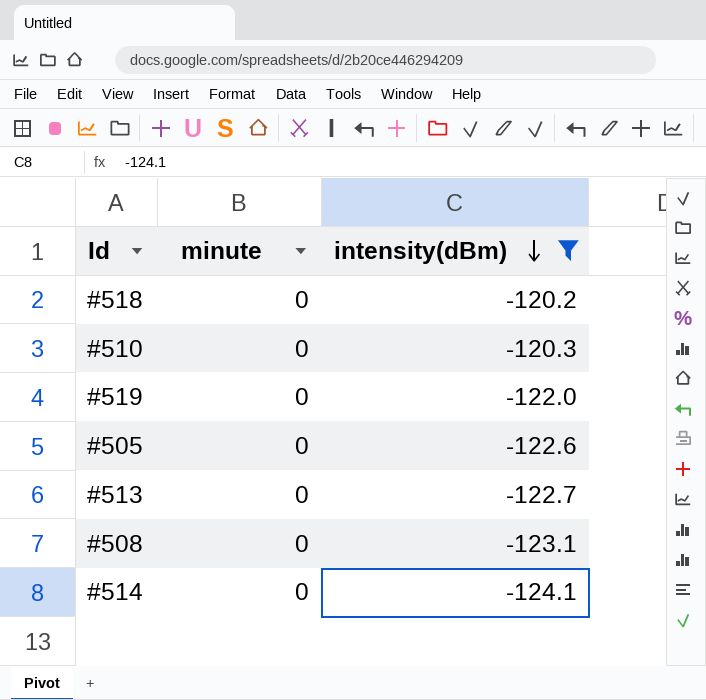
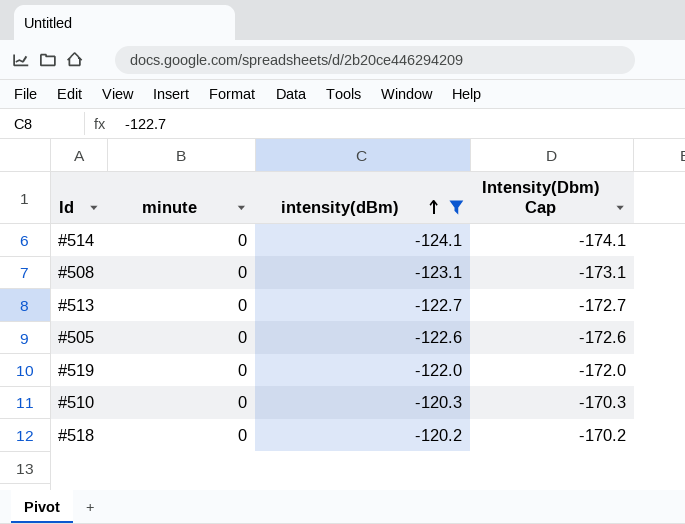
row order: intensity(dBm) descending -> intensity(dBm) ascending
column Intensity(Dbm) Cap | formula: none -> [intensity(dBm)] - 50

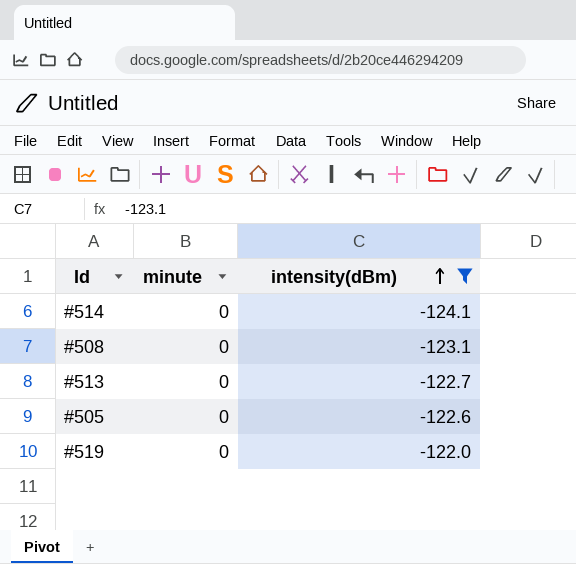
column Intensity(Dbm) Cap | formula: [intensity(dBm)] - 50 -> none
row #510: 0 | -120.3 | -170.3 -> none
row #518: 0 | -120.2 | -170.2 -> none

